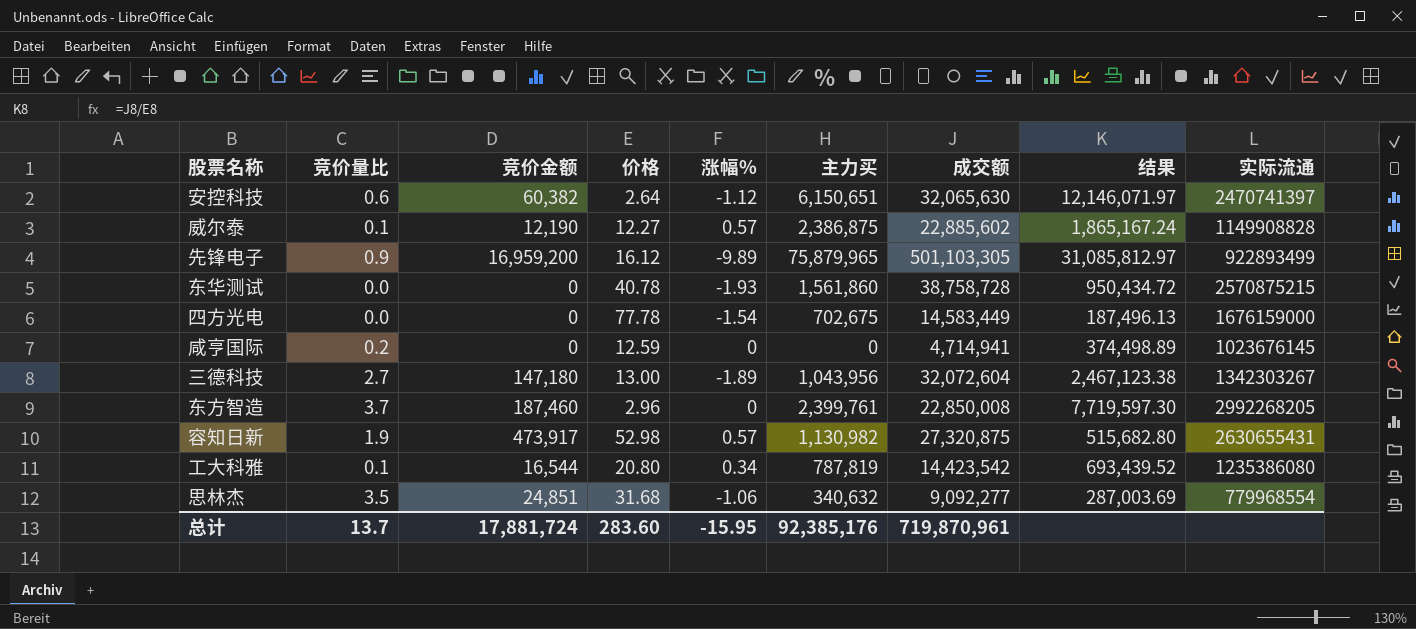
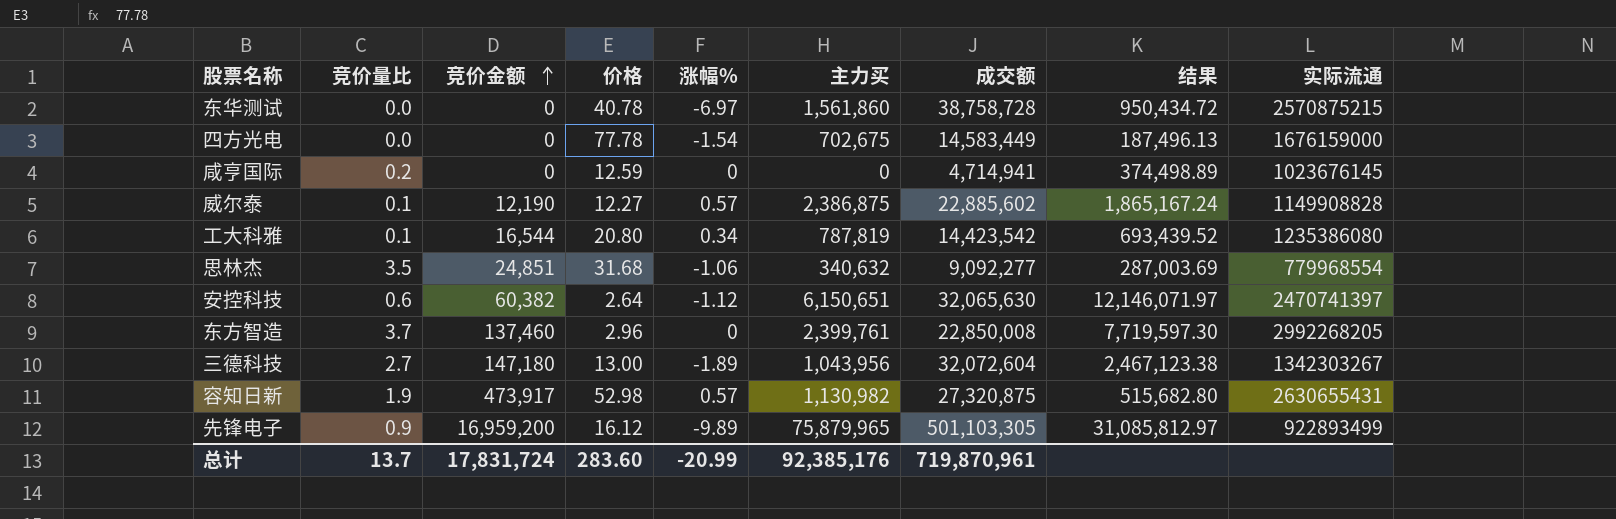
row order: none -> 竞价金额 ascending
东华测试 | 涨幅%: -1.93 -> -6.97
东方智造 | 竞价金额: 187,460 -> 137,460
总计 | 竞价金额: 17,881,724 -> 17,831,724
总计 | 涨幅%: -15.95 -> -20.99

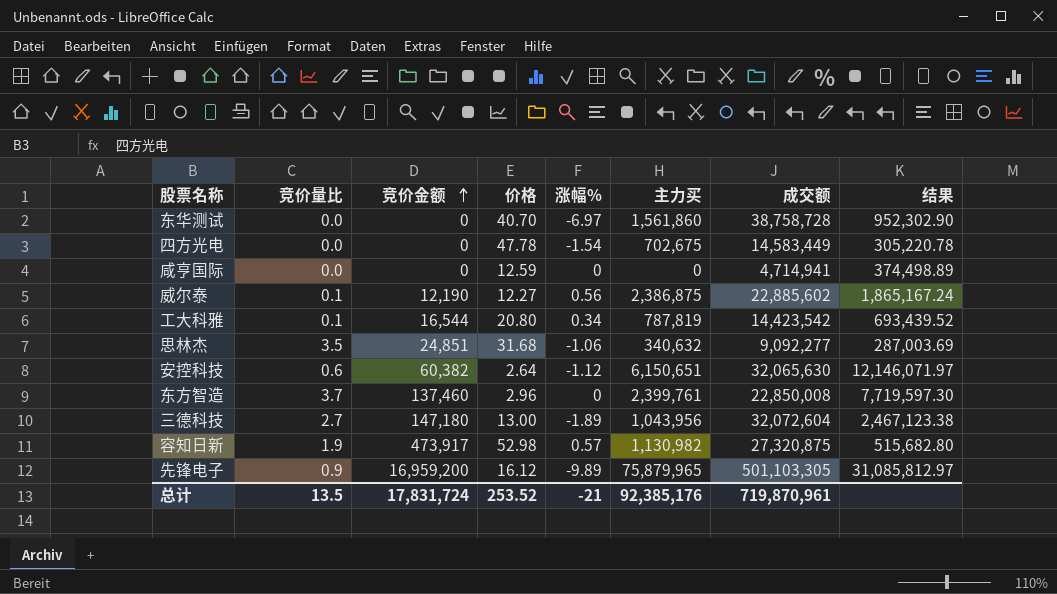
column 实际流通 | position: 9 -> none
东华测试 | 价格: 40.78 -> 40.70
东华测试 | 结果: 950,434.72 -> 952,302.90
四方光电 | 价格: 77.78 -> 47.78
四方光电 | 结果: 187,496.13 -> 305,220.78
咸亨国际 | 竞价量比: 0.2 -> 0.0
威尔泰 | 涨幅%: 0.57 -> 0.56
总计 | 竞价量比: 13.7 -> 13.5
总计 | 价格: 283.60 -> 253.52
总计 | 涨幅%: -20.99 -> -21

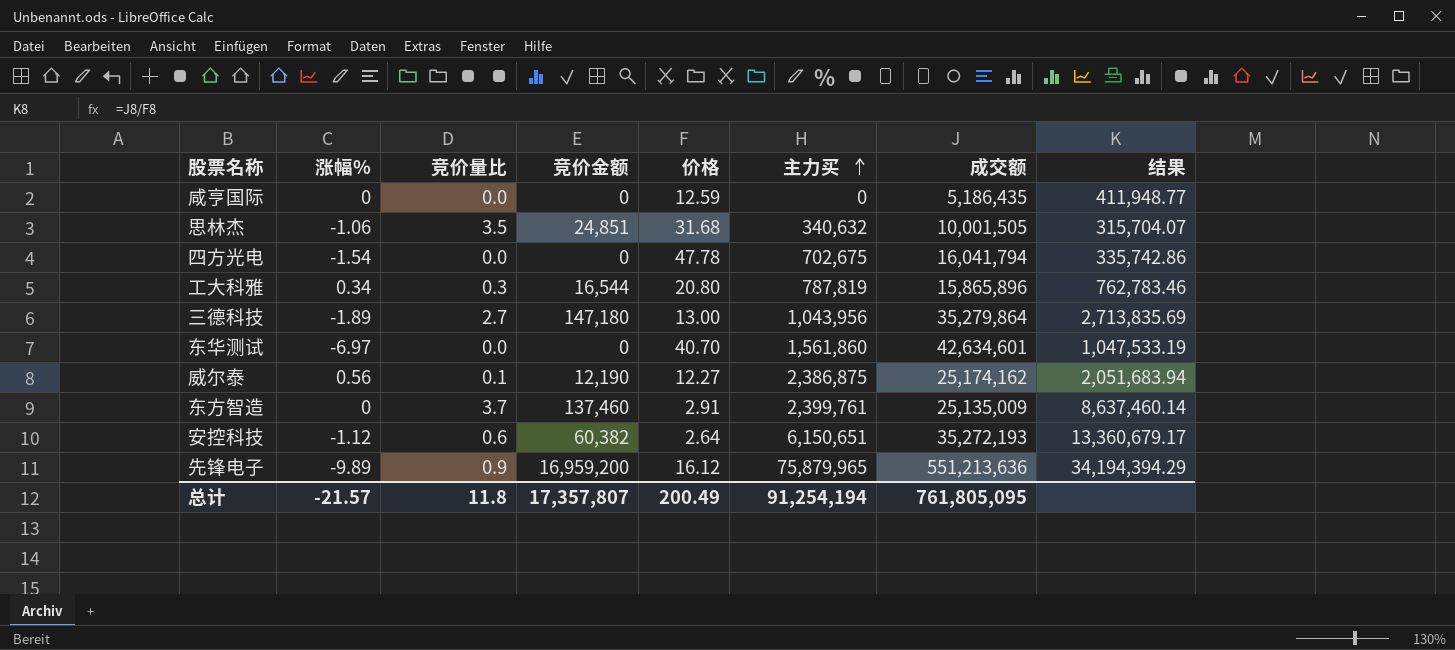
row order: 竞价金额 ascending -> 主力买 ascending
column 涨幅% | position: 5 -> 2
row 容知日新: 1.9 | 473,917 | 52.98 | 0.57 | 1,130,982 | 27,320,875 | 515,682.80 -> none
咸亨国际 | 成交额: 4,714,941 -> 5,186,435
咸亨国际 | 结果: 374,498.89 -> 411,948.77
思林杰 | 成交额: 9,092,277 -> 10,001,505
思林杰 | 结果: 287,003.69 -> 315,704.07
四方光电 | 成交额: 14,583,449 -> 16,041,794
四方光电 | 结果: 305,220.78 -> 335,742.86
工大科雅 | 竞价量比: 0.1 -> 0.3
工大科雅 | 成交额: 14,423,542 -> 15,865,896
工大科雅 | 结果: 693,439.52 -> 762,783.46
三德科技 | 成交额: 32,072,604 -> 35,279,864
三德科技 | 结果: 2,467,123.38 -> 2,713,835.69
东华测试 | 成交额: 38,758,728 -> 42,634,601
东华测试 | 结果: 952,302.90 -> 1,047,533.19
威尔泰 | 成交额: 22,885,602 -> 25,174,162
威尔泰 | 结果: 1,865,167.24 -> 2,051,683.94
东方智造 | 价格: 2.96 -> 2.91
东方智造 | 成交额: 22,850,008 -> 25,135,009
东方智造 | 结果: 7,719,597.30 -> 8,637,460.14
安控科技 | 成交额: 32,065,630 -> 35,272,193
安控科技 | 结果: 12,146,071.97 -> 13,360,679.17
先锋电子 | 成交额: 501,103,305 -> 551,213,636
先锋电子 | 结果: 31,085,812.97 -> 34,194,394.29
总计 | 涨幅%: -21 -> -21.57
总计 | 竞价量比: 13.5 -> 11.8
总计 | 竞价金额: 17,831,724 -> 17,357,807
总计 | 价格: 253.52 -> 200.49
总计 | 主力买: 92,385,176 -> 91,254,194
总计 | 成交额: 719,870,961 -> 761,805,095

